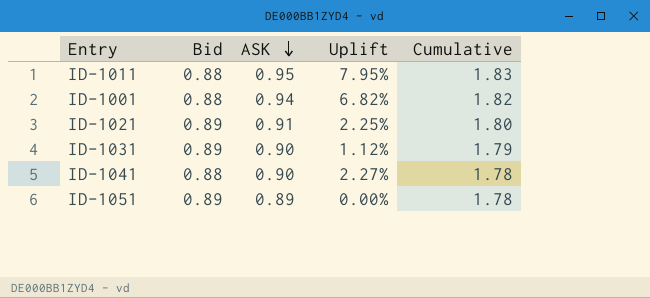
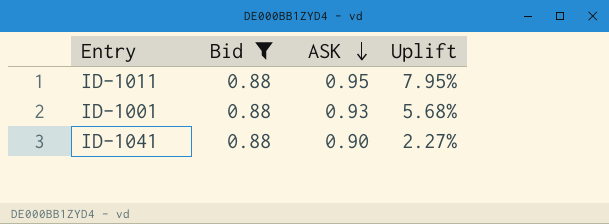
filter: none -> Bid = 0.88
column Cumulative | formula: [Bid] + [ASK] -> none
ID-1001 | ASK: 0.94 -> 0.93
ID-1001 | Uplift: 6.82% -> 5.68%

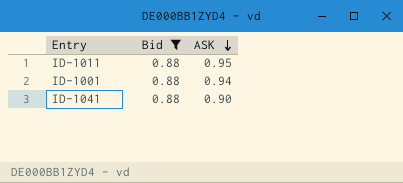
column Uplift | formula: ([ASK] - [Bid]) / [Bid] -> none
ID-1001 | ASK: 0.93 -> 0.94

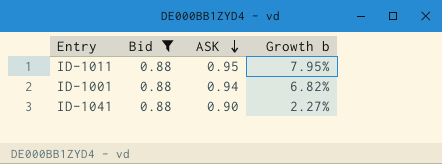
column Growth b | formula: none -> ([ASK] - [Bid]) / [Bid]

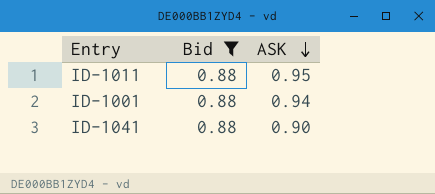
column Growth b | formula: ([ASK] - [Bid]) / [Bid] -> none

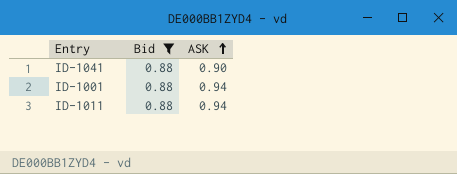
row order: ASK descending -> ASK ascending
ID-1011 | ASK: 0.95 -> 0.94

